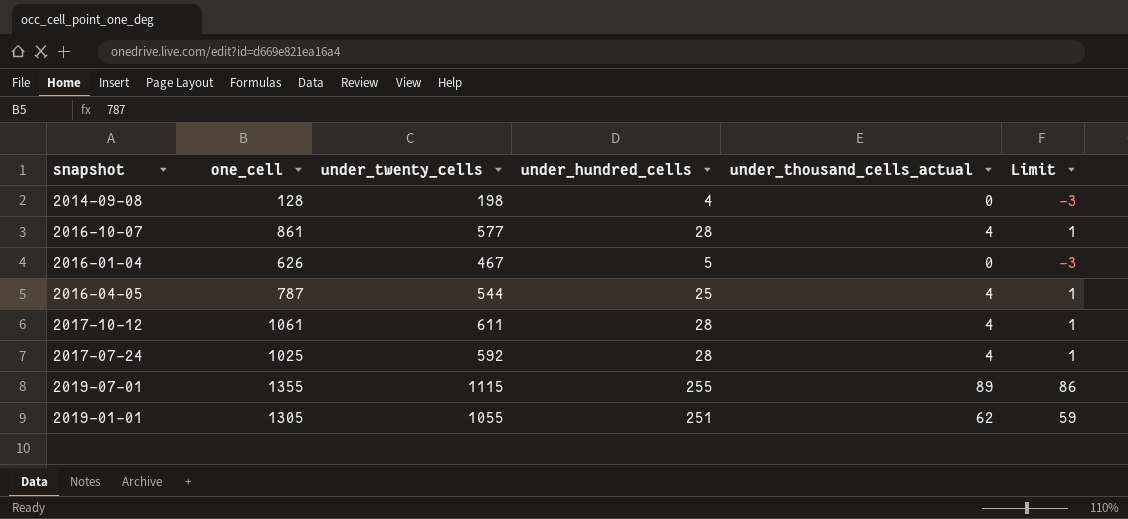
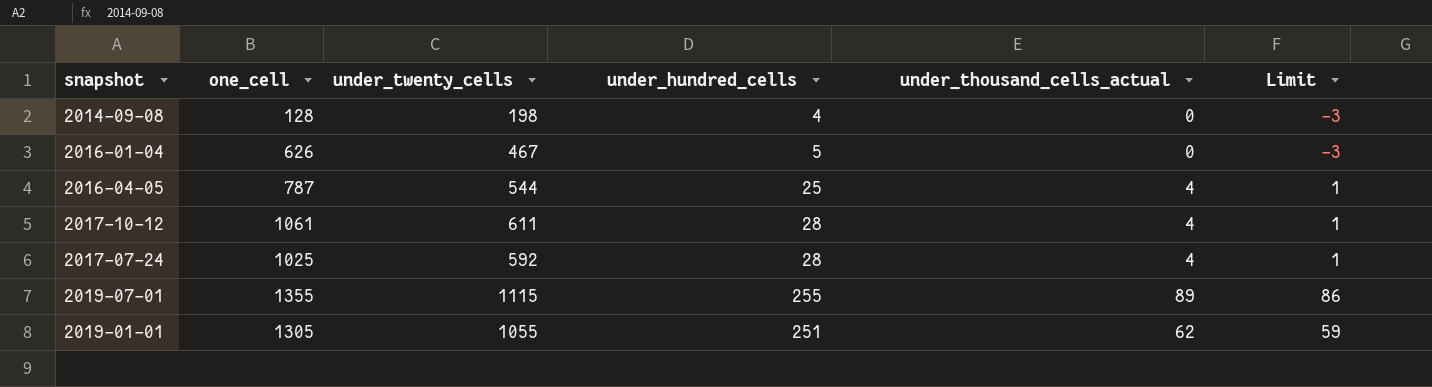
row 2016-10-07: 861 | 577 | 28 | 4 | 1 -> none

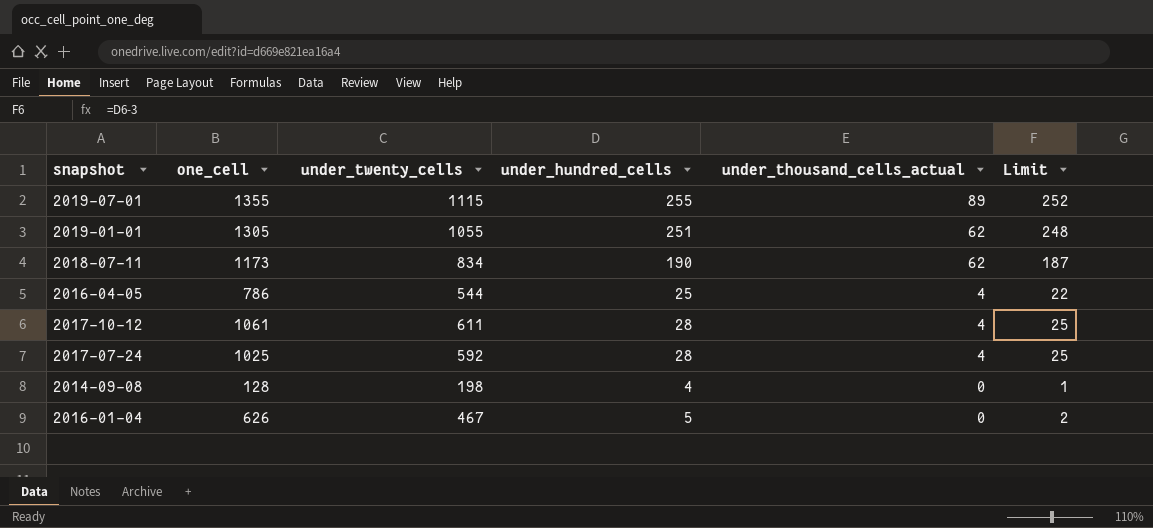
row order: none -> under_thousand_cells_actual descending
column Limit | formula: [under_thousand_cells_actual] - 3 -> [under_hundred_cells] - 3
row 2018-07-11: none -> 1173 | 834 | 190 | 62 | 187
2016-04-05 | one_cell: 787 -> 786

